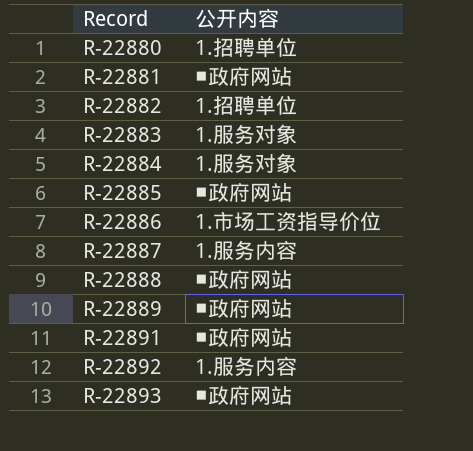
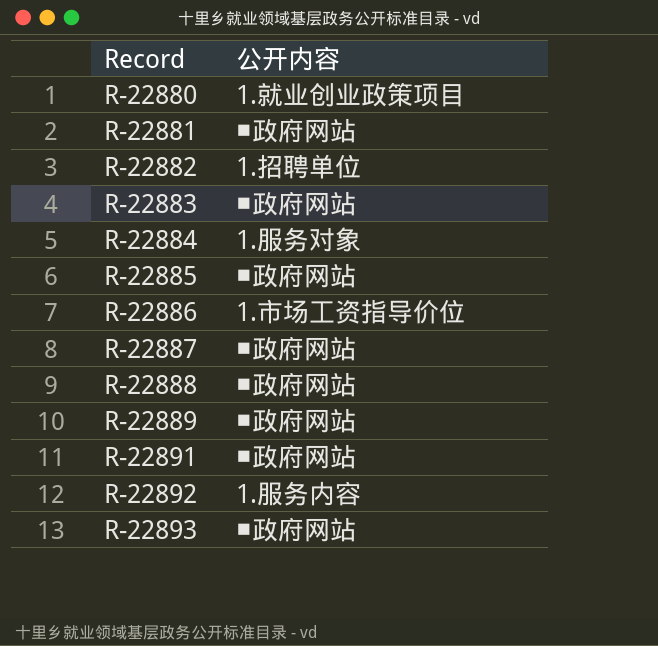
R-22880 | 公开内容: 1.招聘单位 -> 1.就业创业政策项目
R-22883 | 公开内容: 1.服务对象 -> ■政府网站
R-22887 | 公开内容: 1.服务内容 -> ■政府网站

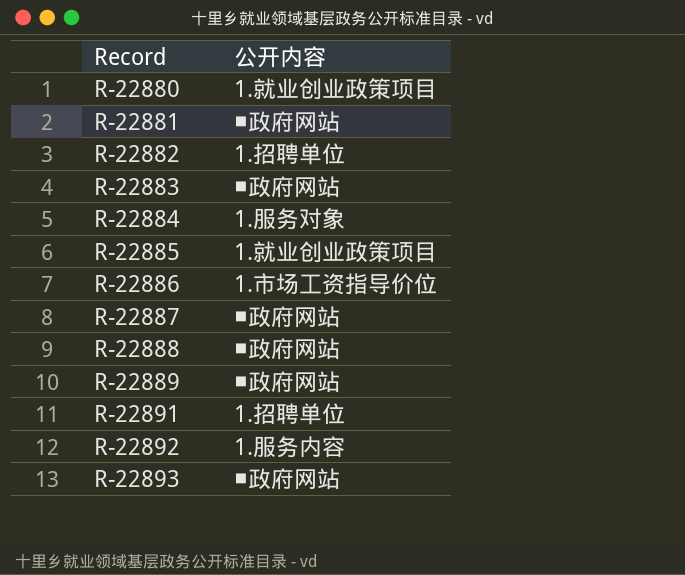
R-22885 | 公开内容: ■政府网站 -> 1.就业创业政策项目
R-22891 | 公开内容: ■政府网站 -> 1.招聘单位

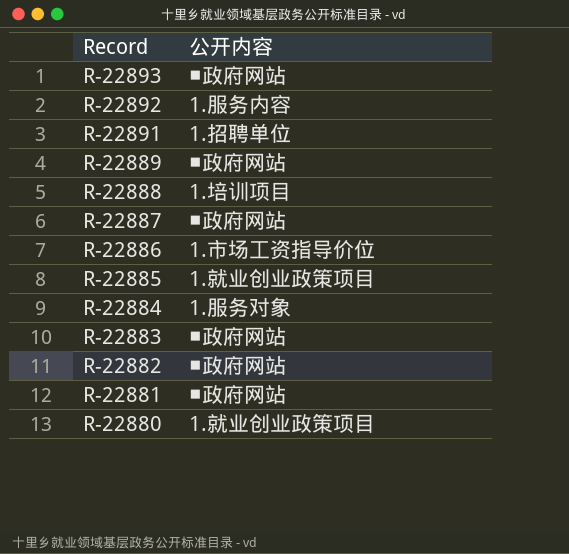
row order: Record ascending -> Record descending
R-22888 | 公开内容: ■政府网站 -> 1.培训项目
R-22882 | 公开内容: 1.招聘单位 -> ■政府网站

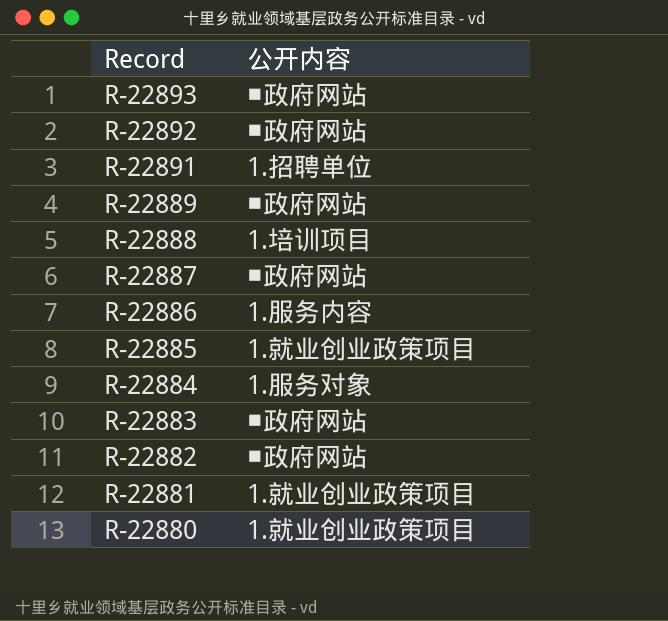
R-22892 | 公开内容: 1.服务内容 -> ■政府网站
R-22886 | 公开内容: 1.市场工资指导价位 -> 1.服务内容
R-22881 | 公开内容: ■政府网站 -> 1.就业创业政策项目

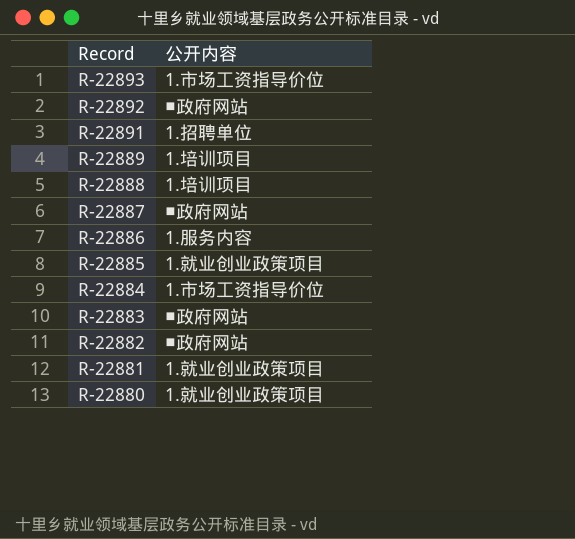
R-22893 | 公开内容: ■政府网站 -> 1.市场工资指导价位
R-22889 | 公开内容: ■政府网站 -> 1.培训项目
R-22884 | 公开内容: 1.服务对象 -> 1.市场工资指导价位

